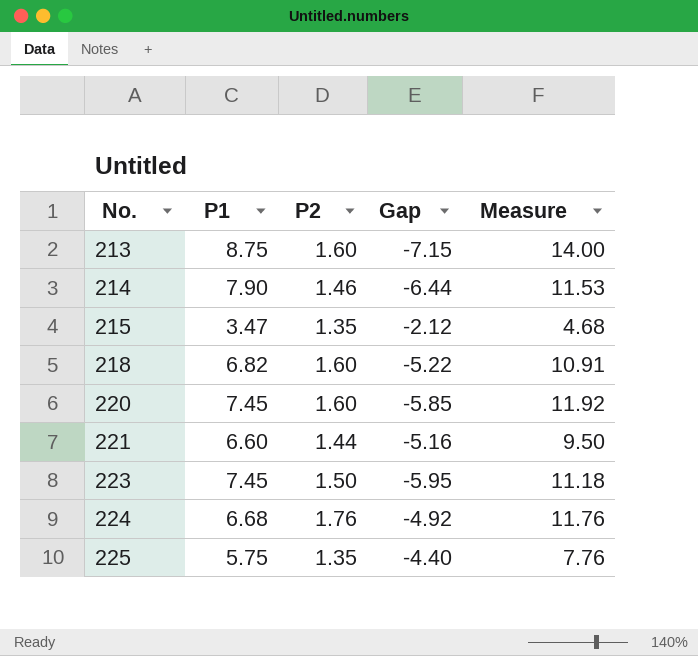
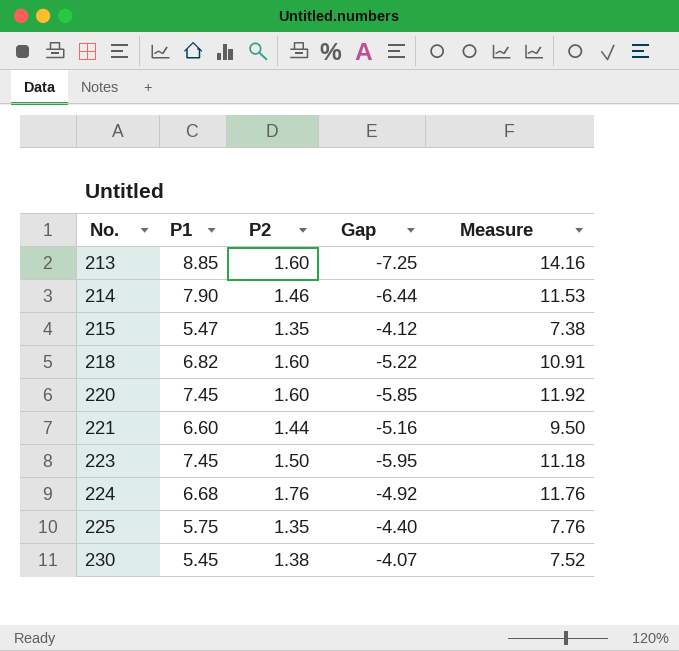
213 | P1: 8.75 -> 8.85
213 | Gap: -7.15 -> -7.25
213 | Measure: 14.00 -> 14.16
215 | P1: 3.47 -> 5.47
215 | Gap: -2.12 -> -4.12
215 | Measure: 4.68 -> 7.38
row 230: none -> 5.45 | 1.38 | -4.07 | 7.52

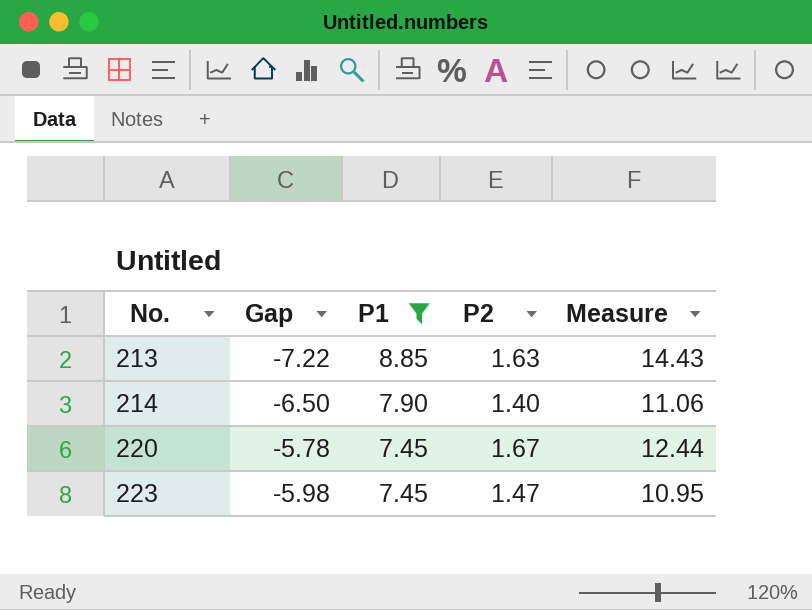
filter: none -> P1 >= 7.45
column Gap | position: 4 -> 2
213 | Gap: -7.25 -> -7.22
213 | P2: 1.60 -> 1.63
213 | Measure: 14.16 -> 14.43
214 | Gap: -6.44 -> -6.50
214 | P2: 1.46 -> 1.40
214 | Measure: 11.53 -> 11.06
220 | Gap: -5.85 -> -5.78
220 | P2: 1.60 -> 1.67
220 | Measure: 11.92 -> 12.44
223 | Gap: -5.95 -> -5.98
223 | P2: 1.50 -> 1.47
223 | Measure: 11.18 -> 10.95

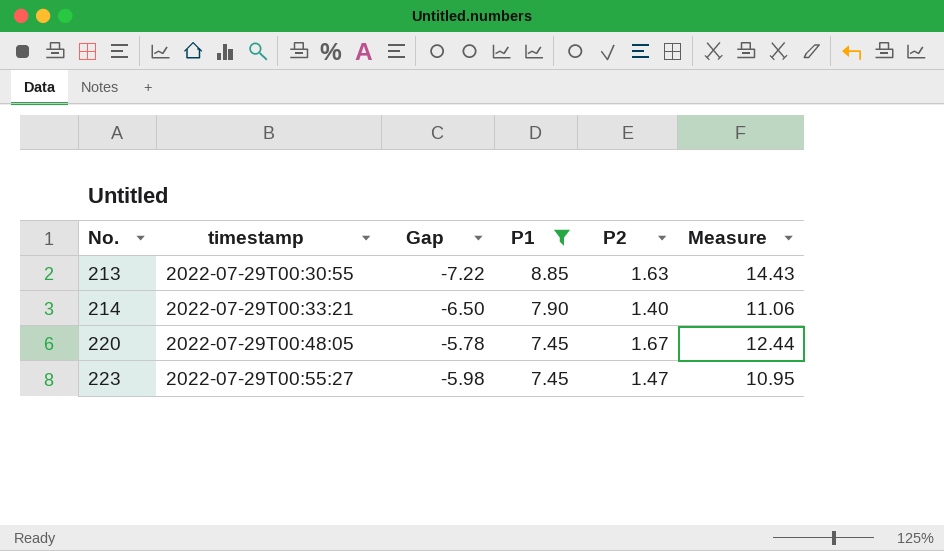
column timestamp | position: none -> 2

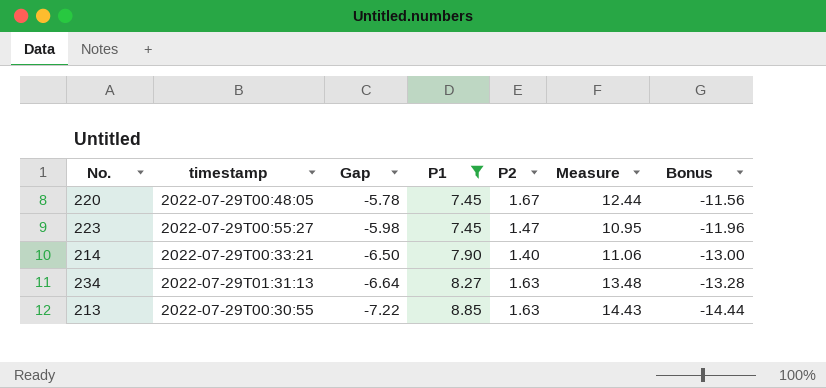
row order: No. ascending -> Gap descending
column Bonus | formula: none -> [Gap] * 2
row 234: none -> 2022-07-29T01:31:13 | -6.64 | 8.27 | 1.63 | 13.48 | -13.28

